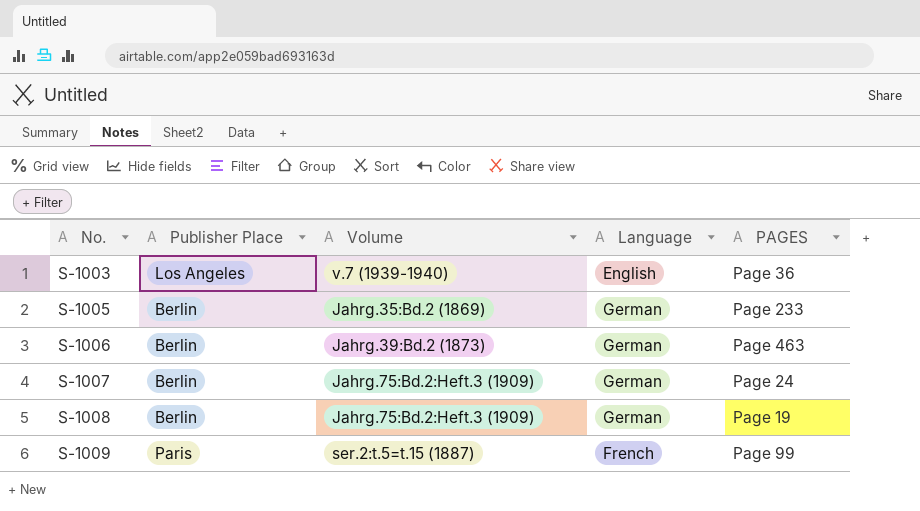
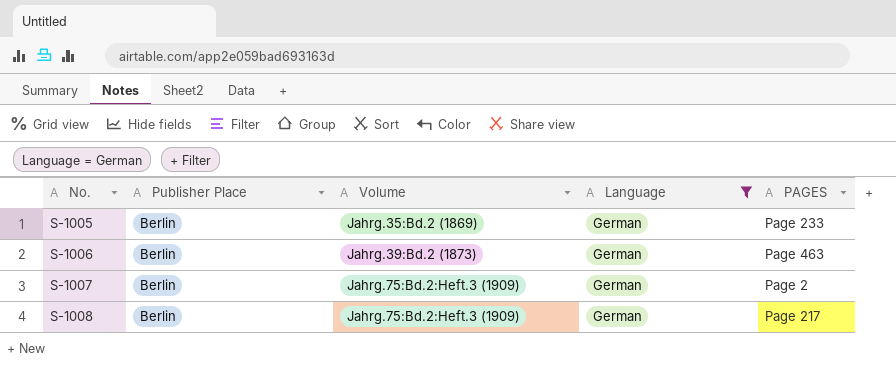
filter: none -> Language = German
S-1007 | PAGES: Page 24 -> Page 2
S-1008 | PAGES: Page 19 -> Page 217

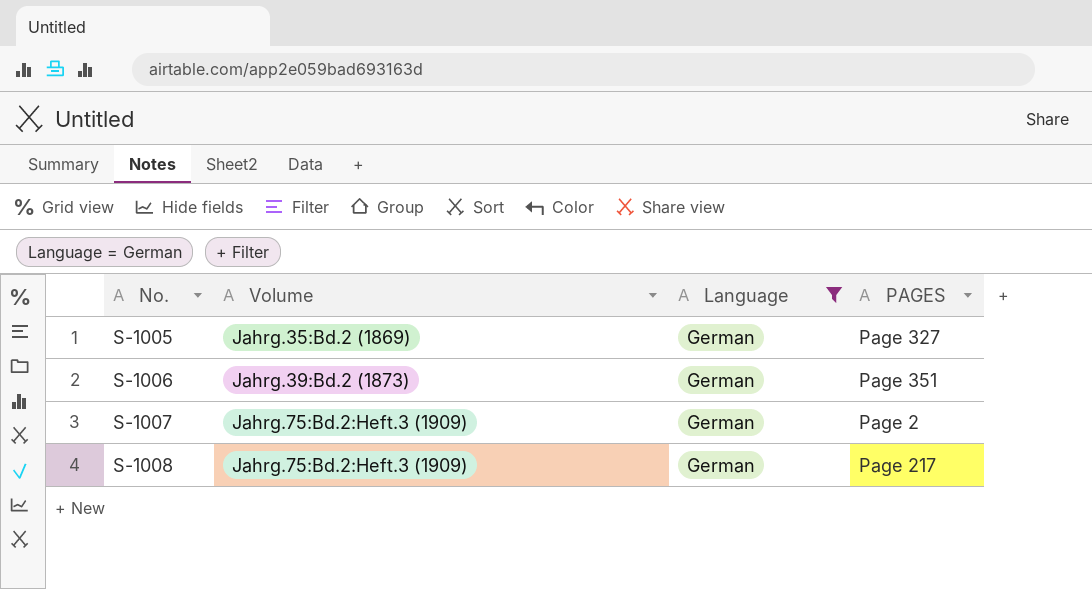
column Publisher Place | position: 2 -> none
S-1005 | PAGES: Page 233 -> Page 327
S-1006 | PAGES: Page 463 -> Page 351

